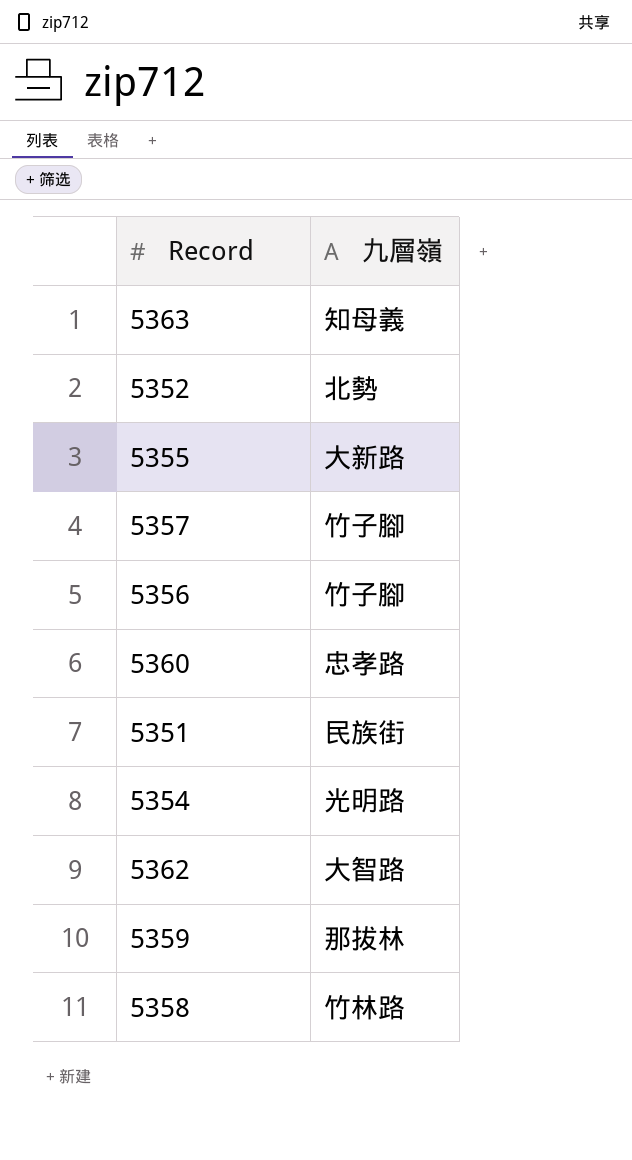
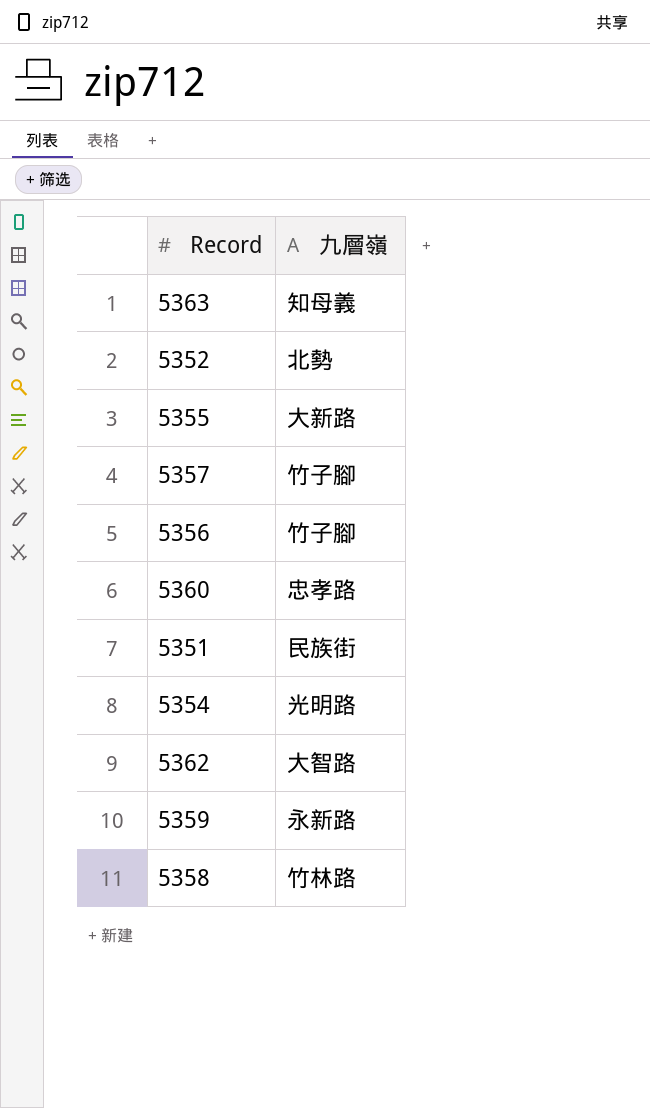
5359 | 九層嶺: 那拔林 -> 永新路

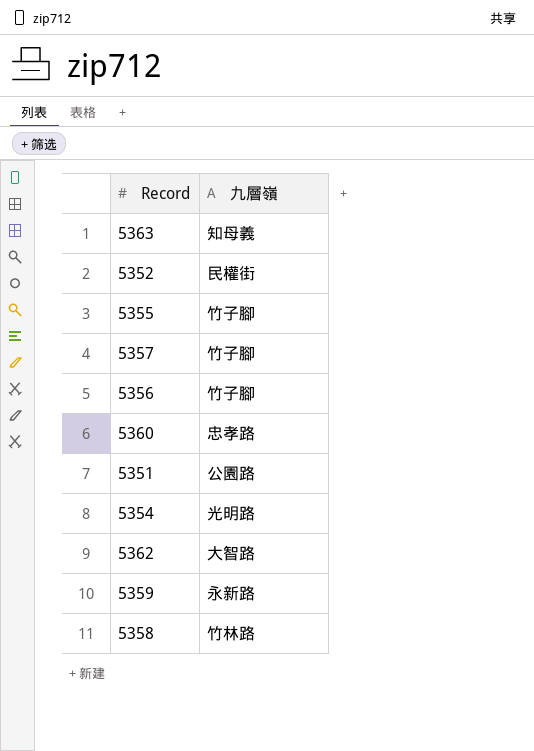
5352 | 九層嶺: 北勢 -> 民權街
5355 | 九層嶺: 大新路 -> 竹子腳
5351 | 九層嶺: 民族街 -> 公園路

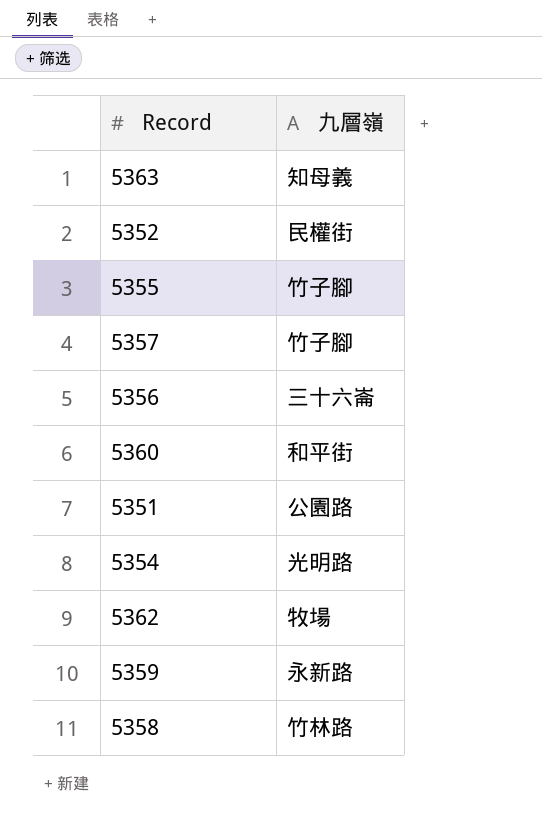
5356 | 九層嶺: 竹子腳 -> 三十六崙
5360 | 九層嶺: 忠孝路 -> 和平街
5362 | 九層嶺: 大智路 -> 牧場

